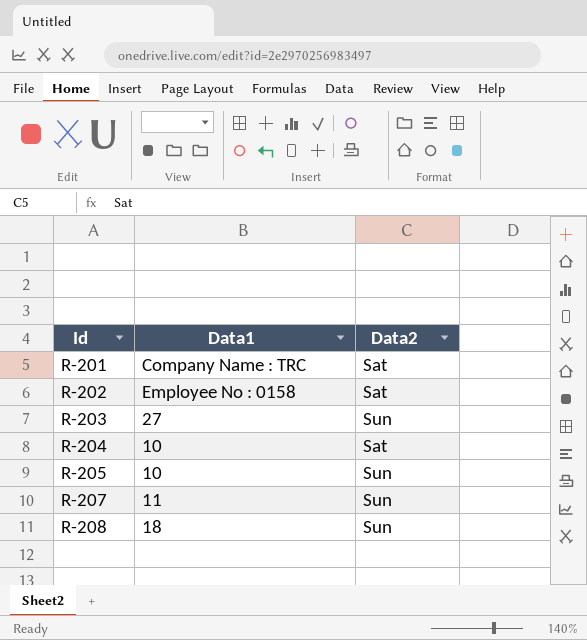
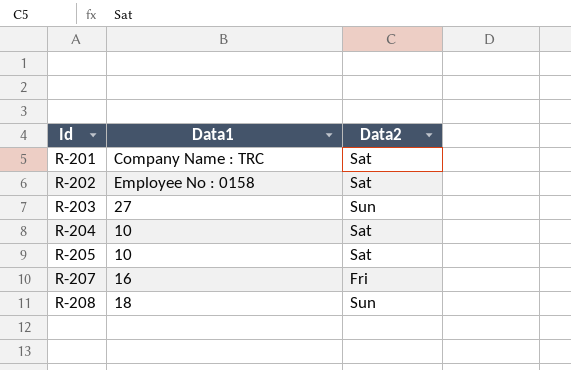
R-205 | Data2: Sun -> Sat
R-207 | Data1: 11 -> 16
R-207 | Data2: Sun -> Fri

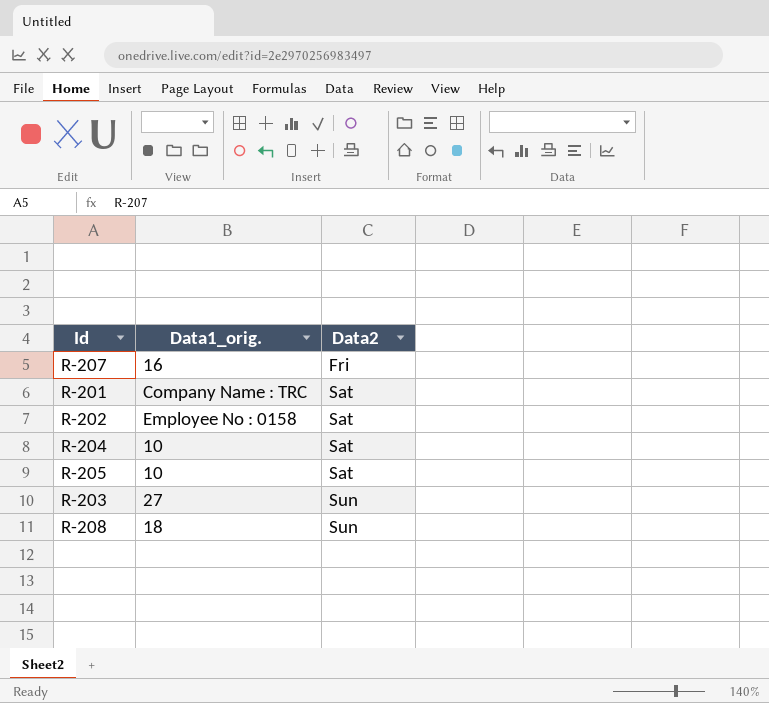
row order: Id ascending -> Data2 ascending
column name: Data1 -> Data1_orig.

